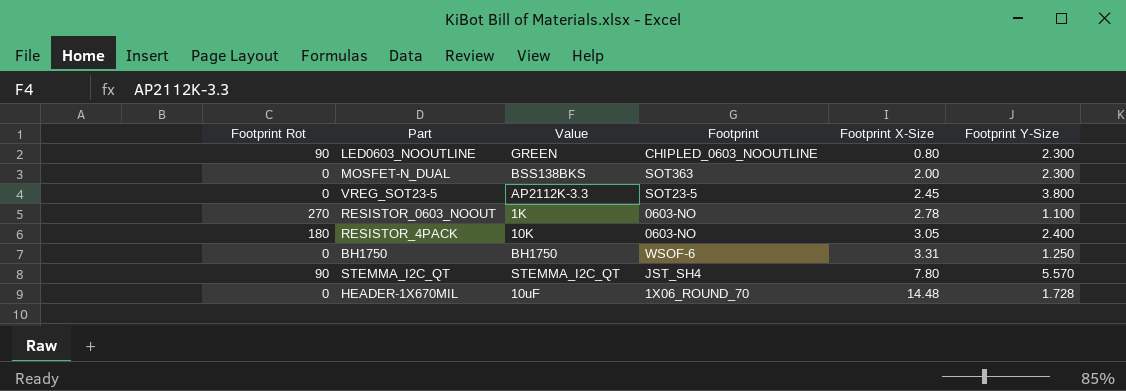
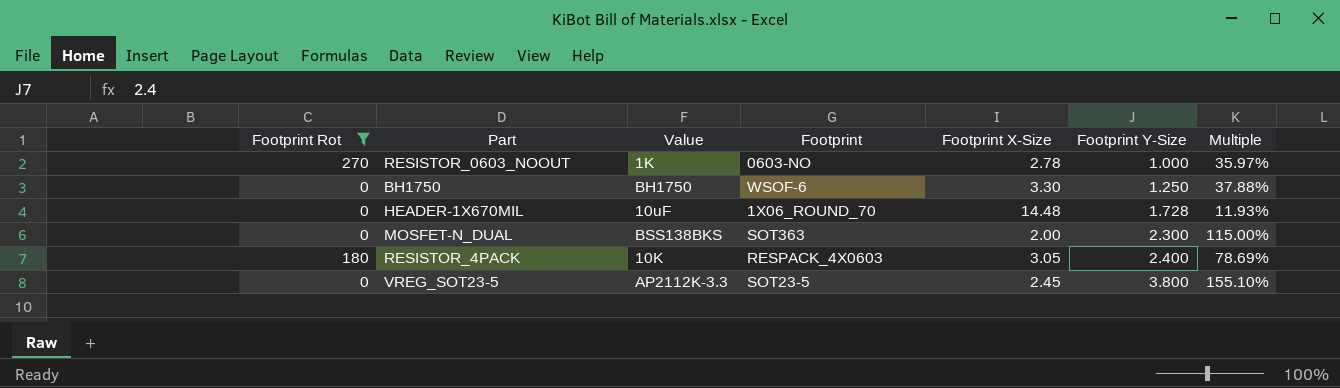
filter: none -> Footprint Rot != 90
row order: Footprint X-Size ascending -> Footprint Y-Size ascending
column Multiple | formula: none -> [Footprint Y-Size] / [Footprint X-Size]
RESISTOR_0603_NOOUT | Footprint Y-Size: 1.100 -> 1.000
BH1750 | Footprint X-Size: 3.31 -> 3.30
RESISTOR_4PACK | Footprint: 0603-NO -> RESPACK_4X0603

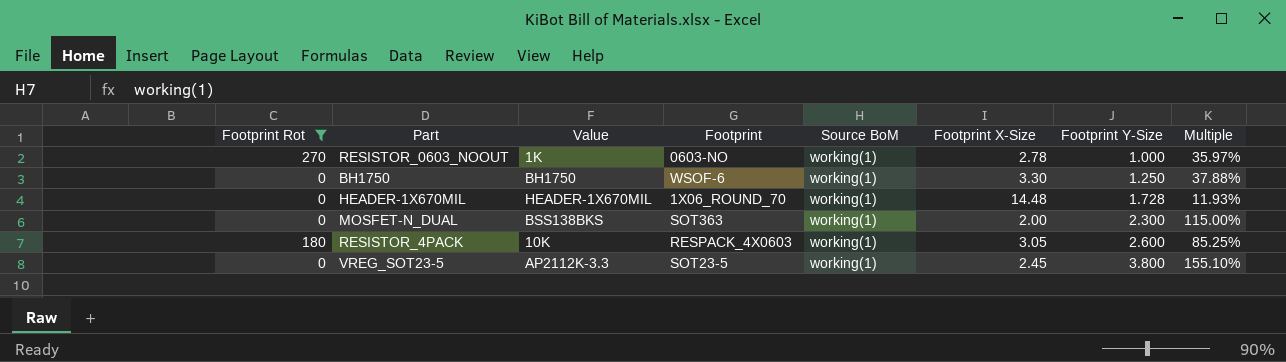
column Source BoM | position: none -> 5
HEADER-1X670MIL | Value: 10uF -> HEADER-1X670MIL
RESISTOR_4PACK | Footprint Y-Size: 2.400 -> 2.600
RESISTOR_4PACK | Multiple: 78.69% -> 85.25%

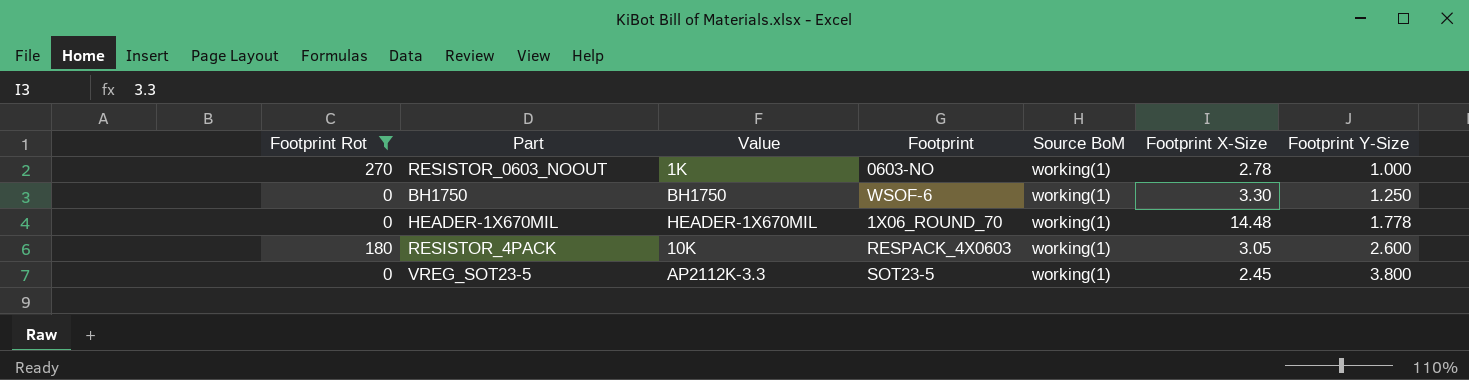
column Multiple | formula: [Footprint Y-Size] / [Footprint X-Size] -> none
row MOSFET-N_DUAL: 0 | BSS138BKS | SOT363 | working(1) | 2.00 | 2.300 | 115.00% -> none
HEADER-1X670MIL | Footprint Y-Size: 1.728 -> 1.778

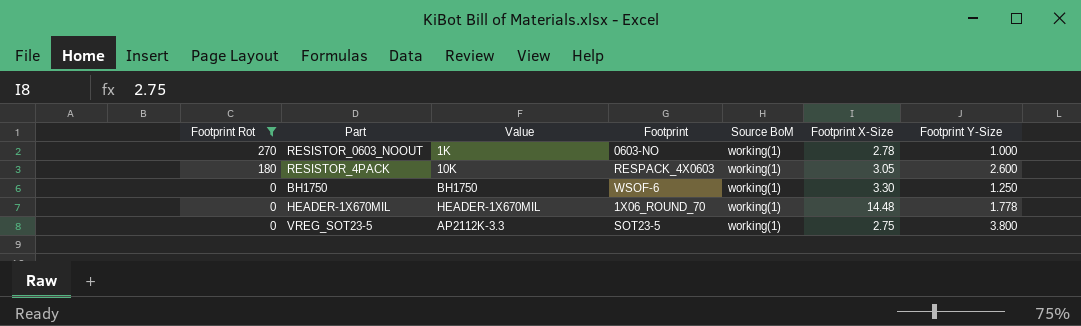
row order: Footprint Y-Size ascending -> Footprint Rot descending
VREG_SOT23-5 | Footprint X-Size: 2.45 -> 2.75

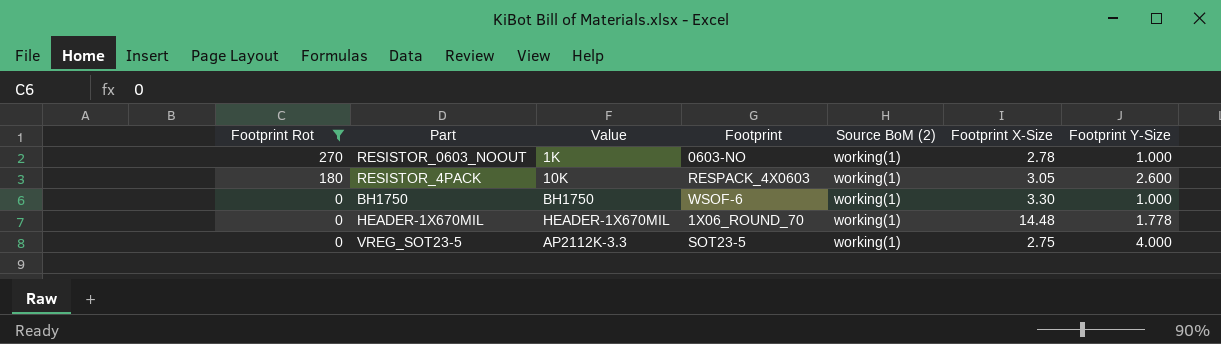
column name: Source BoM -> Source BoM (2)
BH1750 | Footprint Y-Size: 1.250 -> 1.000
VREG_SOT23-5 | Footprint Y-Size: 3.800 -> 4.000

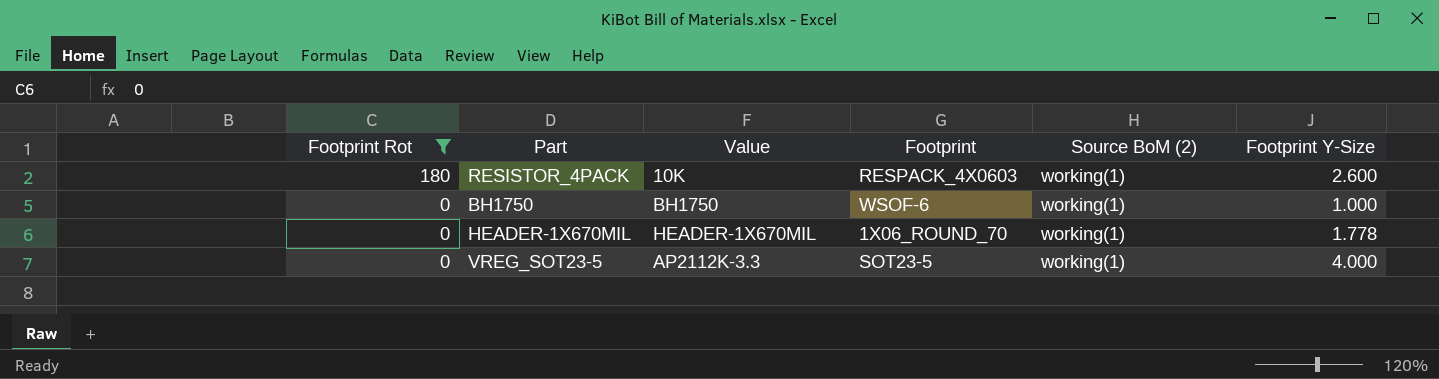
column Footprint X-Size | position: 6 -> none
row RESISTOR_0603_NOOUT: 270 | 1K | 0603-NO | working(1) | 2.78 | 1.000 -> none

